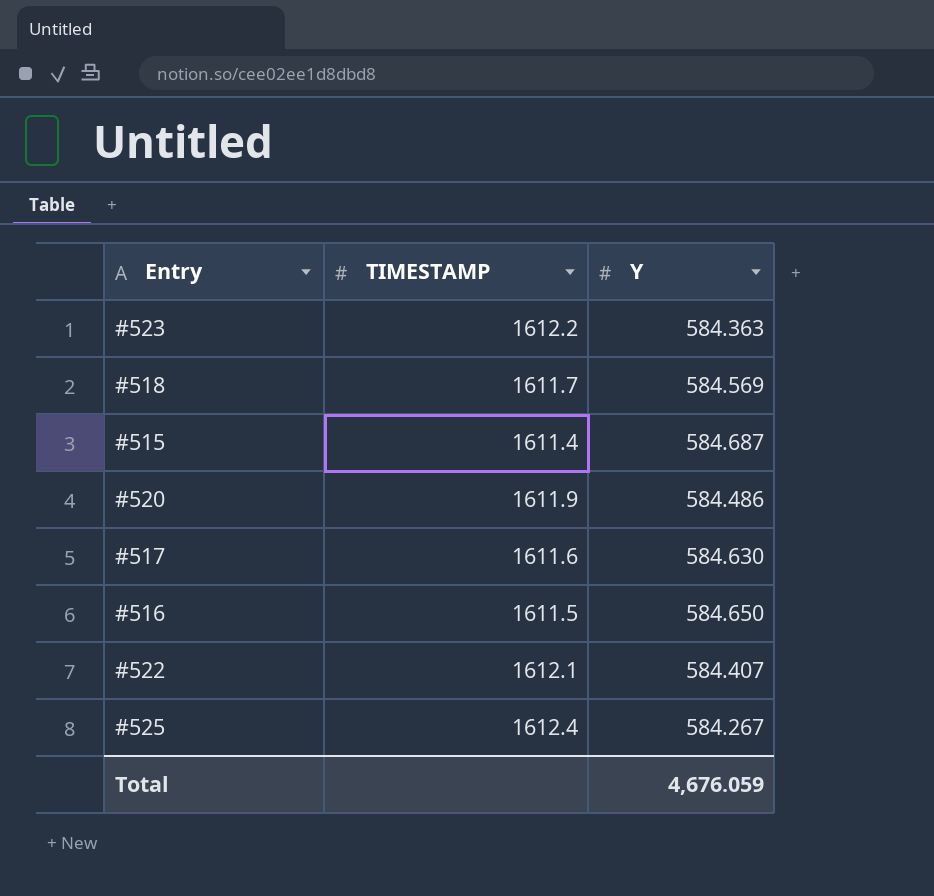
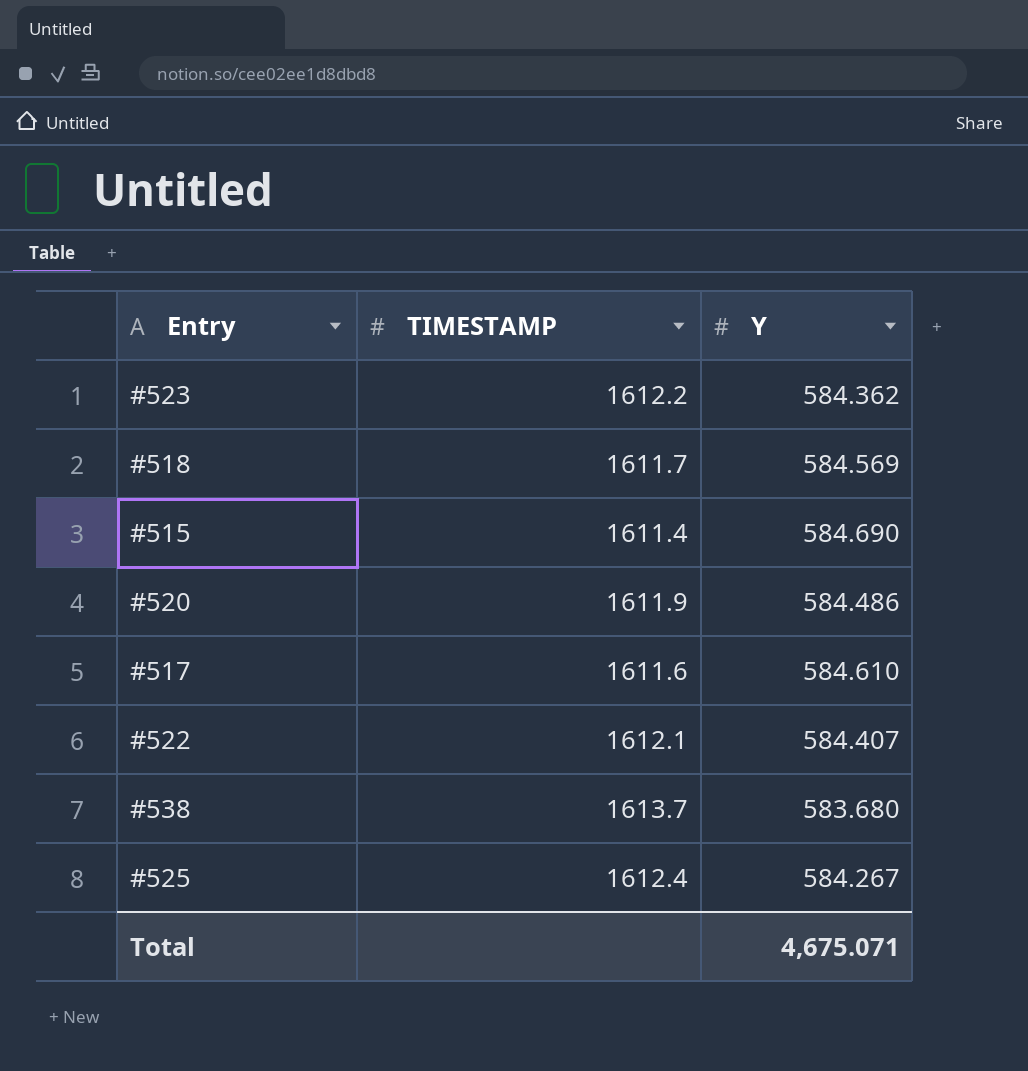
row #516: 1611.5 | 584.650 -> none
#523 | Y: 584.363 -> 584.362
#515 | Y: 584.687 -> 584.690
#517 | Y: 584.630 -> 584.610
row #538: none -> 1613.7 | 583.680
Total | Y: 4,676.059 -> 4,675.071

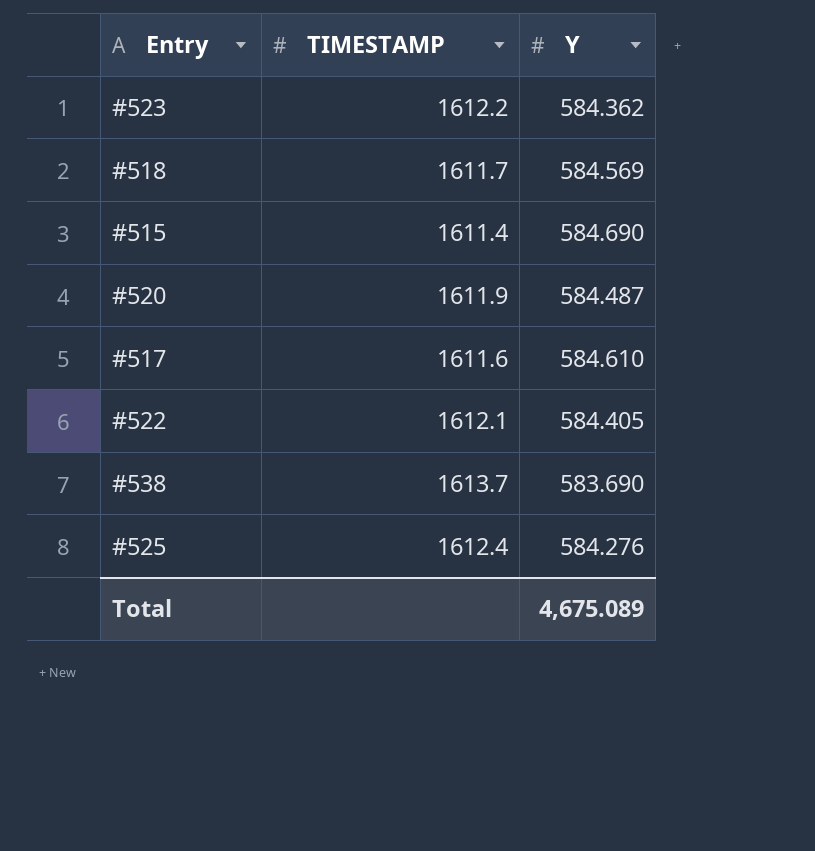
#520 | Y: 584.486 -> 584.487
#522 | Y: 584.407 -> 584.405
#538 | Y: 583.680 -> 583.690
#525 | Y: 584.267 -> 584.276
Total | Y: 4,675.071 -> 4,675.089

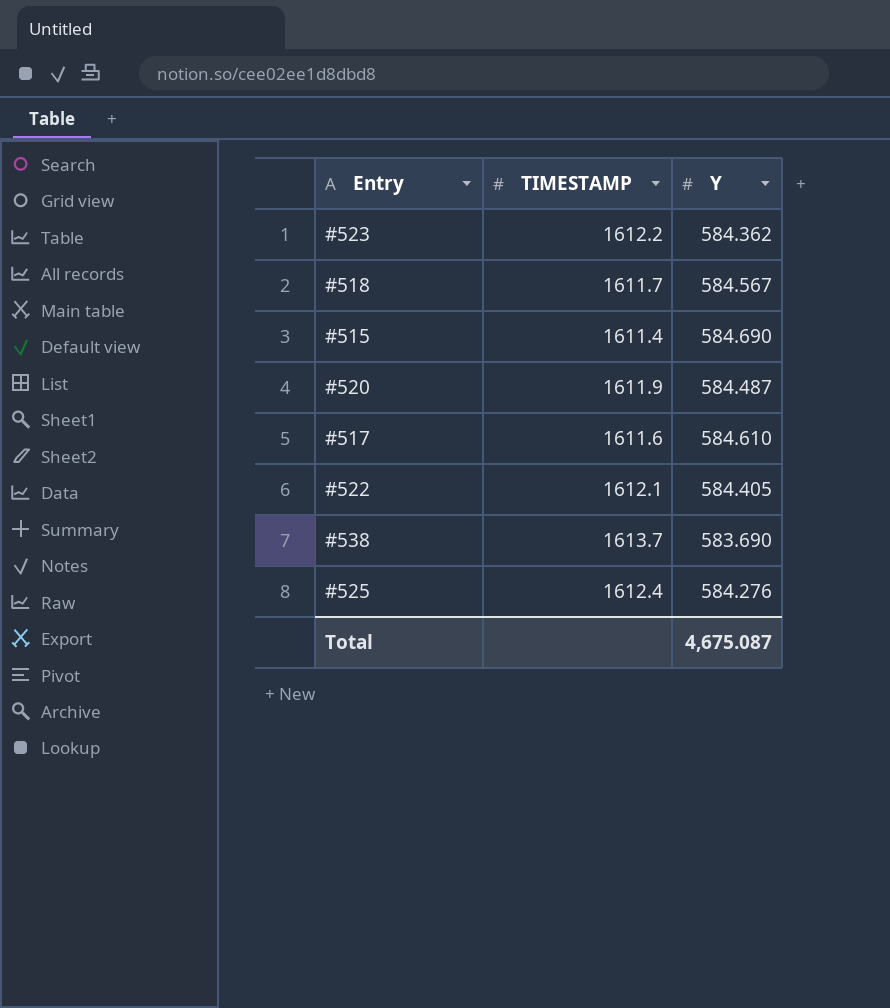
#518 | Y: 584.569 -> 584.567
Total | Y: 4,675.089 -> 4,675.087

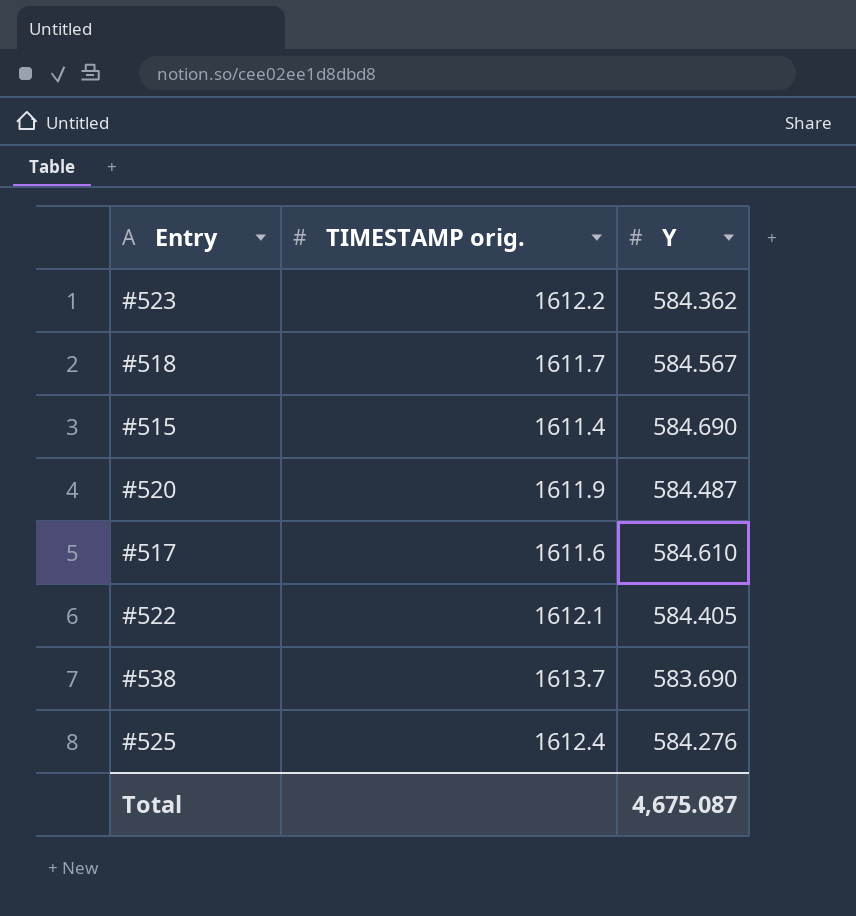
column name: TIMESTAMP -> TIMESTAMP orig.

